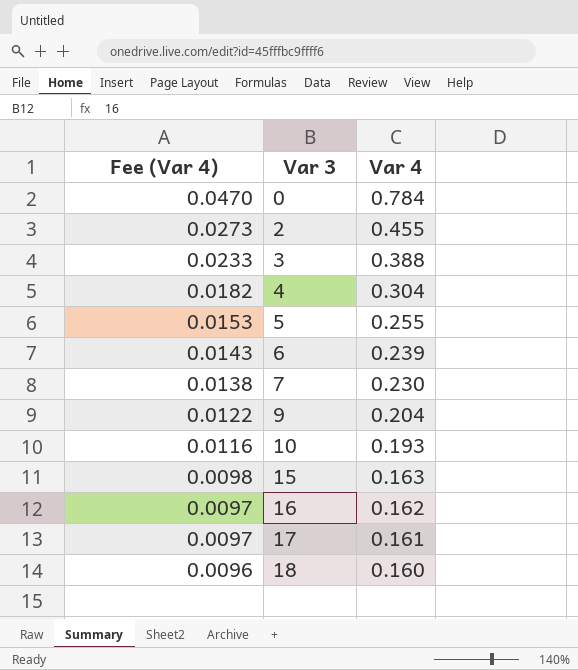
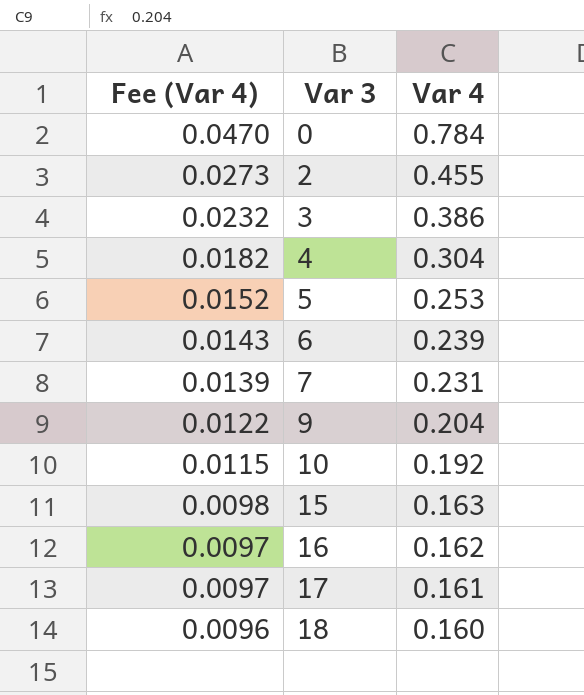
3 | Fee (Var 4): 0.0233 -> 0.0232
3 | Var 4: 0.388 -> 0.386
5 | Fee (Var 4): 0.0153 -> 0.0152
5 | Var 4: 0.255 -> 0.253
7 | Fee (Var 4): 0.0138 -> 0.0139
7 | Var 4: 0.230 -> 0.231
10 | Fee (Var 4): 0.0116 -> 0.0115
10 | Var 4: 0.193 -> 0.192

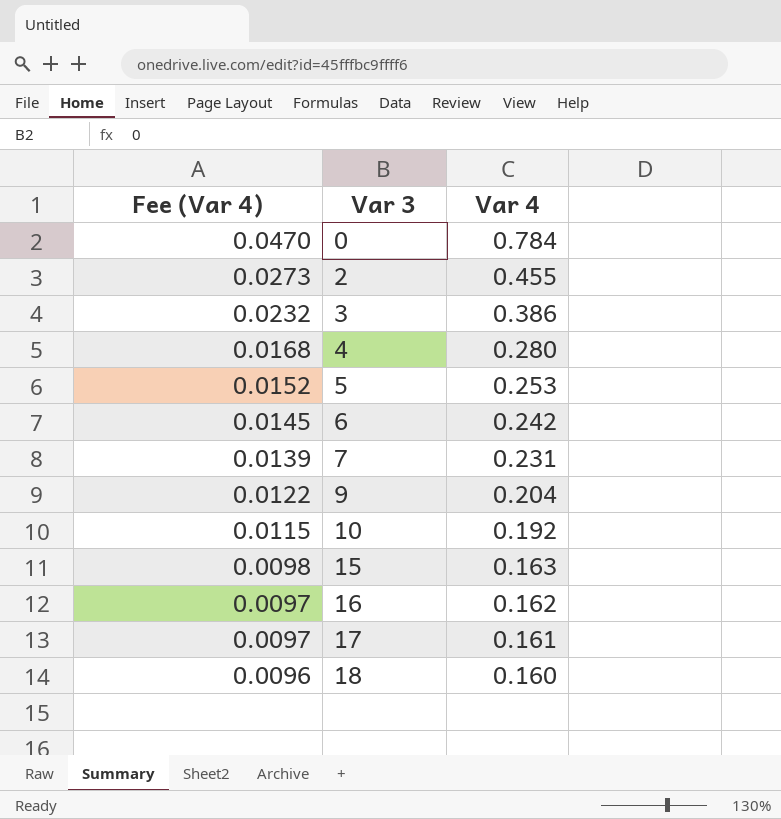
4 | Fee (Var 4): 0.0182 -> 0.0168
4 | Var 4: 0.304 -> 0.280
6 | Fee (Var 4): 0.0143 -> 0.0145
6 | Var 4: 0.239 -> 0.242

